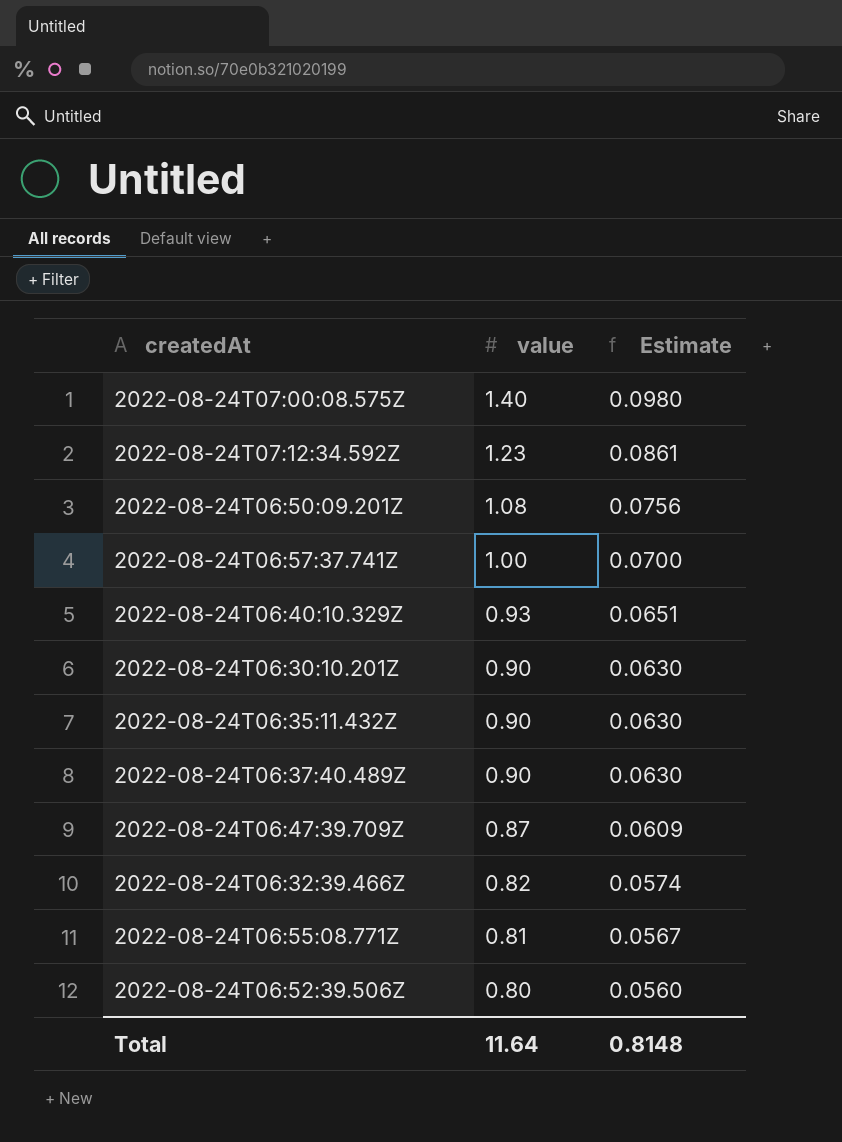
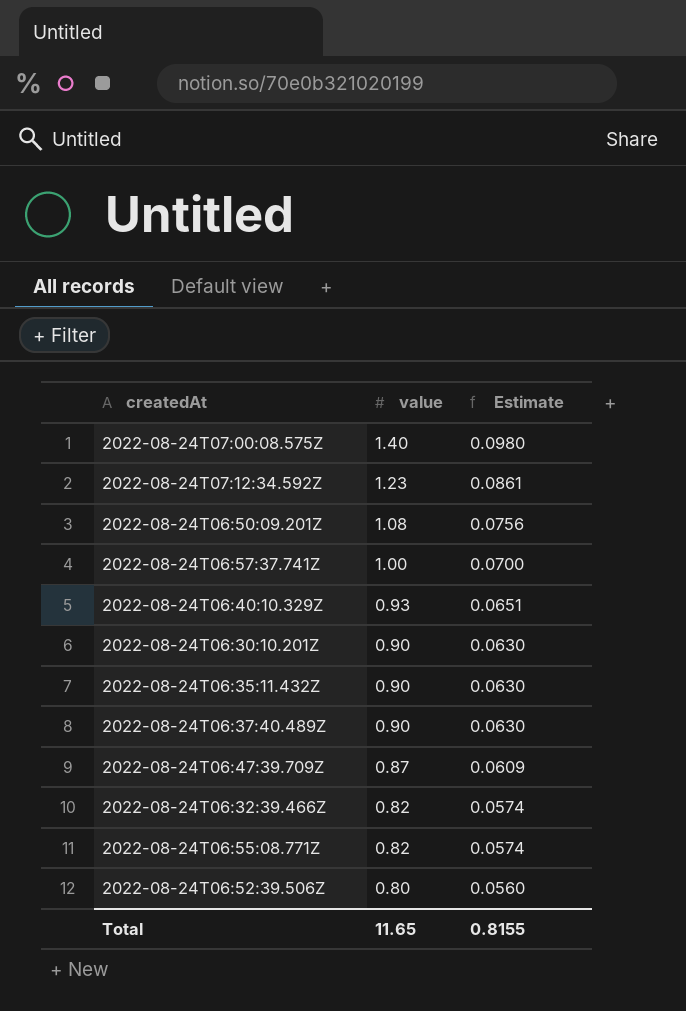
2022-08-24T06:55:08.771Z | value: 0.81 -> 0.82
2022-08-24T06:55:08.771Z | Estimate: 0.0567 -> 0.0574
Total | value: 11.64 -> 11.65
Total | Estimate: 0.8148 -> 0.8155

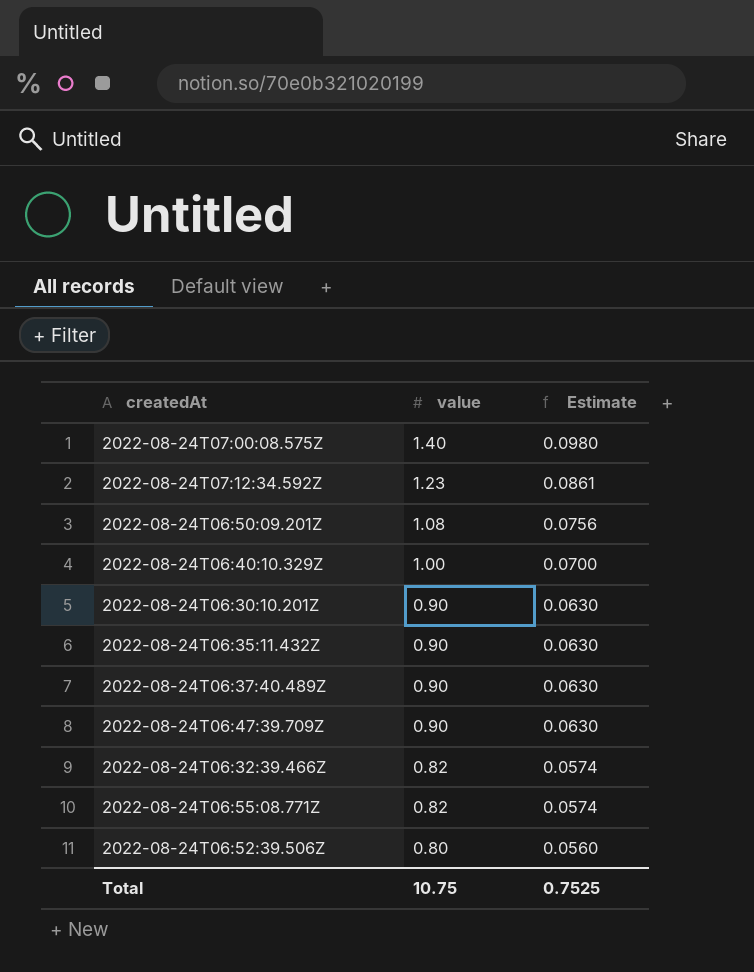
row 2022-08-24T06:57:37.741Z: 1.00 | 0.0700 -> none
2022-08-24T06:40:10.329Z | value: 0.93 -> 1.00
2022-08-24T06:40:10.329Z | Estimate: 0.0651 -> 0.0700
2022-08-24T06:47:39.709Z | value: 0.87 -> 0.90
2022-08-24T06:47:39.709Z | Estimate: 0.0609 -> 0.0630
Total | value: 11.65 -> 10.75
Total | Estimate: 0.8155 -> 0.7525

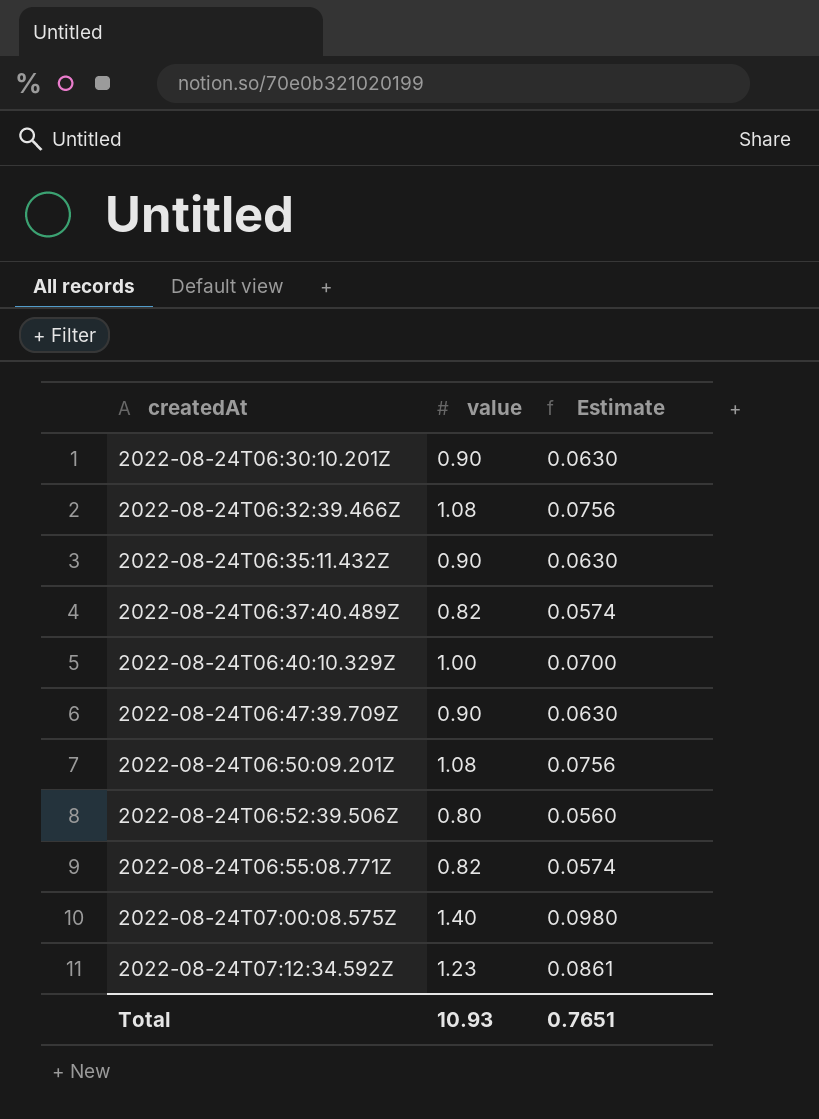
row order: value descending -> createdAt ascending
2022-08-24T06:32:39.466Z | value: 0.82 -> 1.08
2022-08-24T06:32:39.466Z | Estimate: 0.0574 -> 0.0756
2022-08-24T06:37:40.489Z | value: 0.90 -> 0.82
2022-08-24T06:37:40.489Z | Estimate: 0.0630 -> 0.0574
Total | value: 10.75 -> 10.93
Total | Estimate: 0.7525 -> 0.7651

